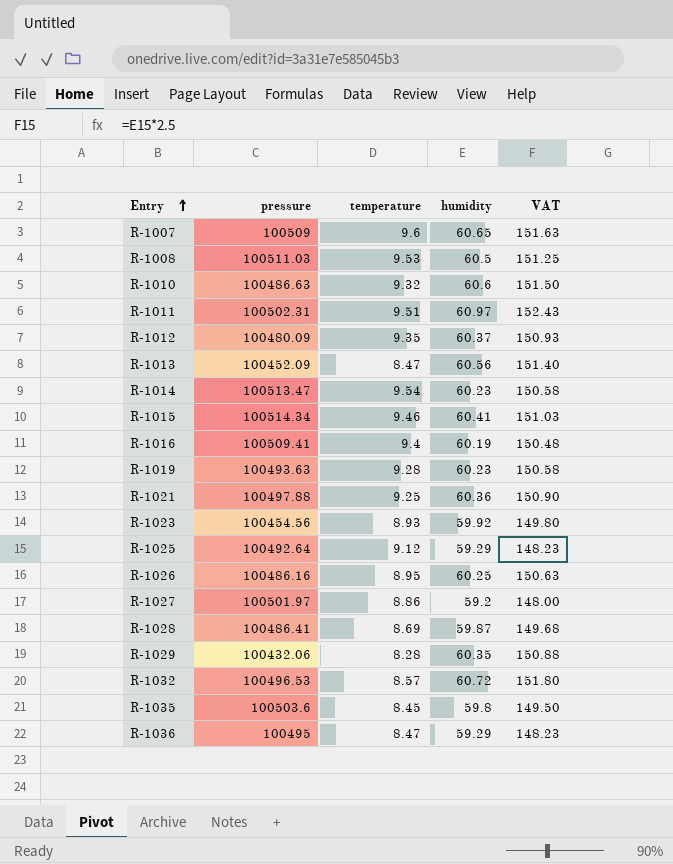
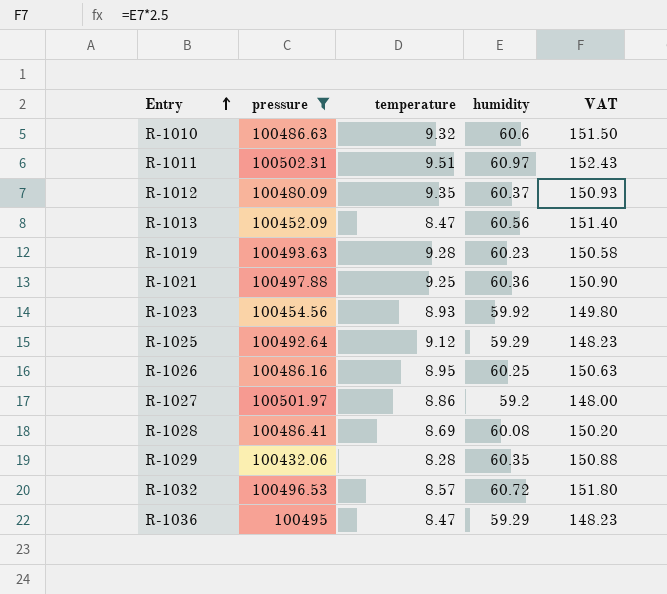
filter: none -> pressure <= 100502.31
R-1028 | humidity: 59.87 -> 60.08
R-1028 | VAT: 149.68 -> 150.20

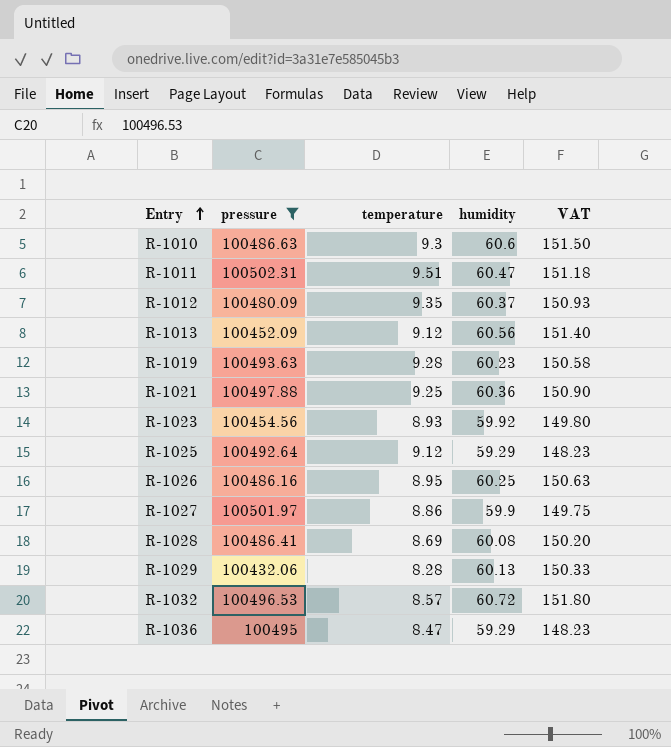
R-1010 | temperature: 9.32 -> 9.3
R-1011 | humidity: 60.97 -> 60.47
R-1011 | VAT: 152.43 -> 151.18
R-1013 | temperature: 8.47 -> 9.12
R-1027 | humidity: 59.2 -> 59.9
R-1027 | VAT: 148.00 -> 149.75
R-1029 | humidity: 60.35 -> 60.13
R-1029 | VAT: 150.88 -> 150.33

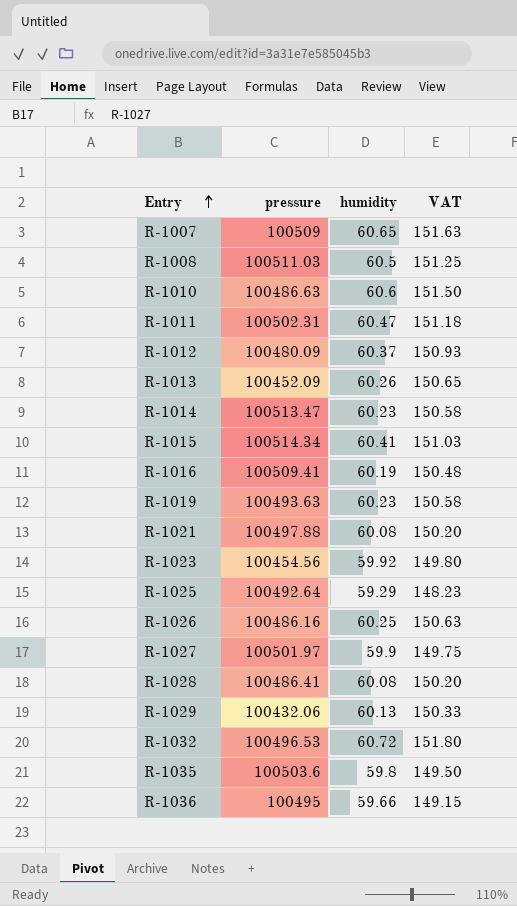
filter: pressure <= 100502.31 -> none
column temperature | position: 3 -> none
R-1013 | humidity: 60.56 -> 60.26
R-1013 | VAT: 151.40 -> 150.65
R-1021 | humidity: 60.36 -> 60.08
R-1021 | VAT: 150.90 -> 150.20
R-1036 | humidity: 59.29 -> 59.66
R-1036 | VAT: 148.23 -> 149.15

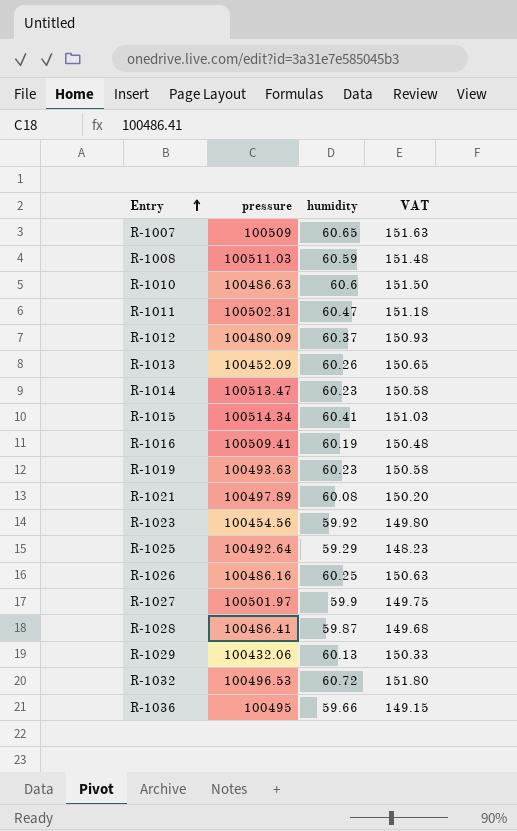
row R-1035: 100503.6 | 59.8 | 149.50 -> none
R-1008 | humidity: 60.5 -> 60.59
R-1008 | VAT: 151.25 -> 151.48
R-1021 | pressure: 100497.88 -> 100497.89
R-1028 | humidity: 60.08 -> 59.87
R-1028 | VAT: 150.20 -> 149.68

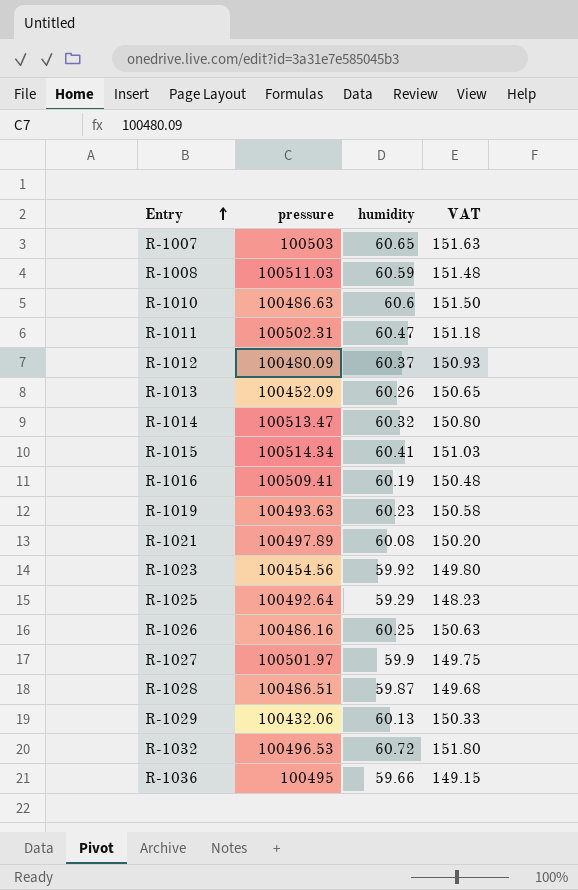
R-1007 | pressure: 100509 -> 100503
R-1014 | humidity: 60.23 -> 60.32
R-1014 | VAT: 150.58 -> 150.80
R-1028 | pressure: 100486.41 -> 100486.51

